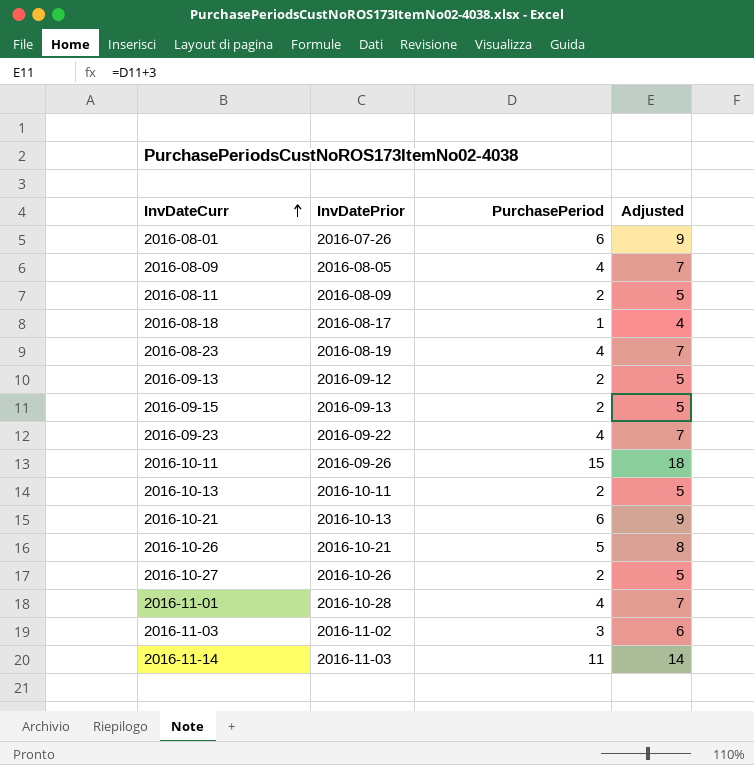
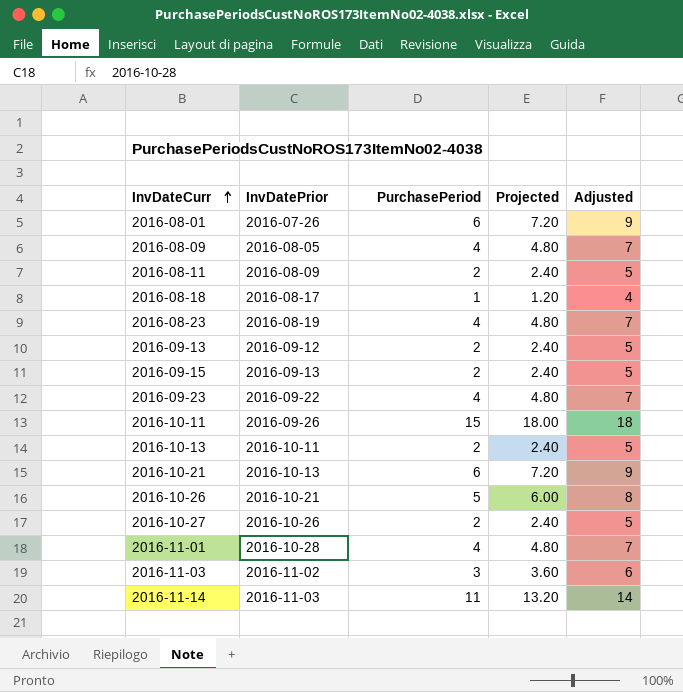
column Projected | formula: none -> [PurchasePeriod] * 1.2

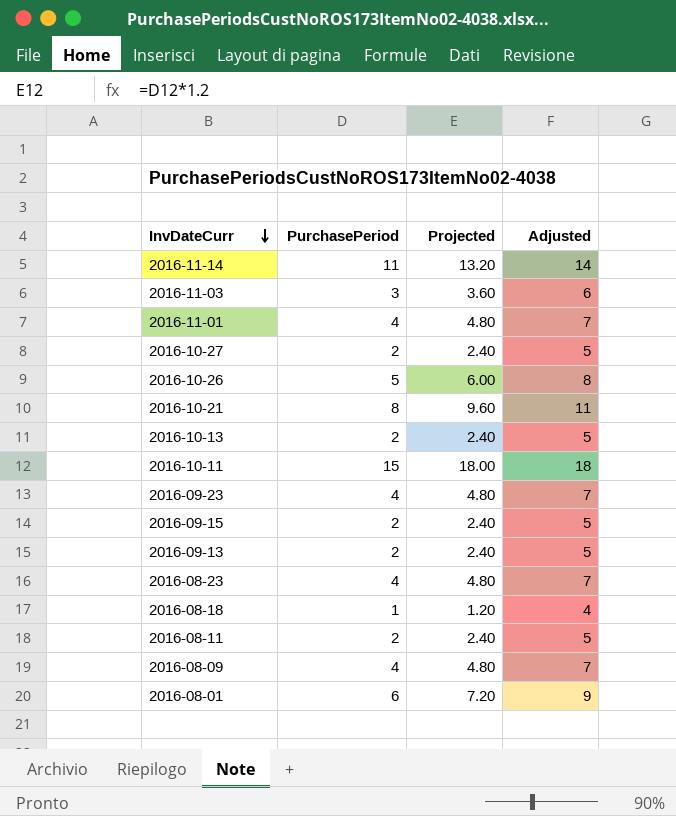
row order: InvDateCurr ascending -> InvDateCurr descending
column InvDatePrior | position: 2 -> none
2016-10-21 | PurchasePeriod: 6 -> 8
2016-10-21 | Projected: 7.20 -> 9.60
2016-10-21 | Adjusted: 9 -> 11

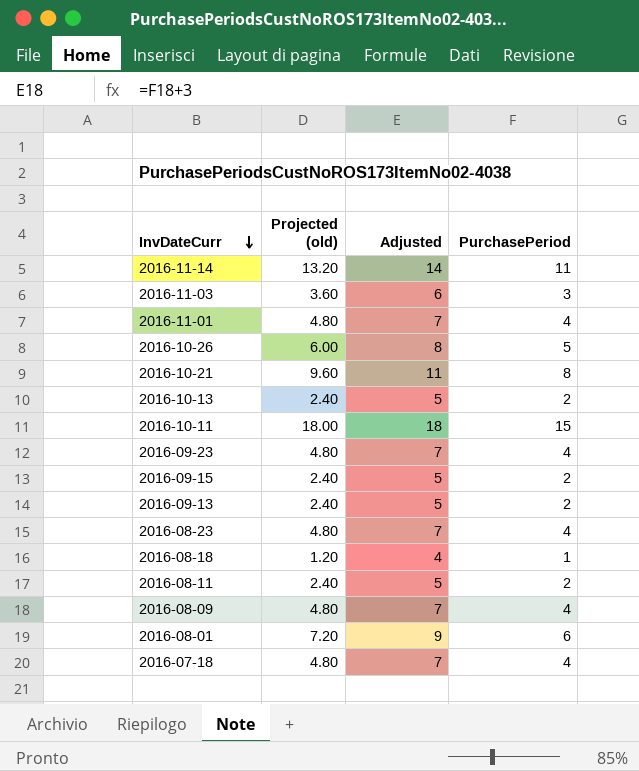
column name: Projected -> Projected (old)
column PurchasePeriod | position: 2 -> 4
row 2016-10-27: 2 | 2.40 | 5 -> none
row 2016-07-18: none -> 4.80 | 7 | 4

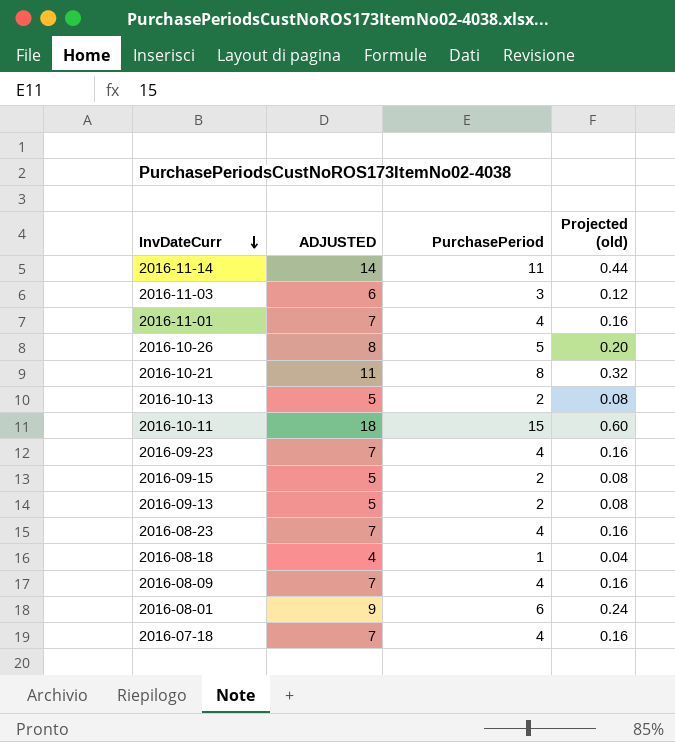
column name: Adjusted -> ADJUSTED
column Projected (old) | formula: [PurchasePeriod] * 1.2 -> [PurchasePeriod] * 0.04
column Projected (old) | position: 2 -> 4
row 2016-08-11: 2.40 | 5 | 2 -> none

